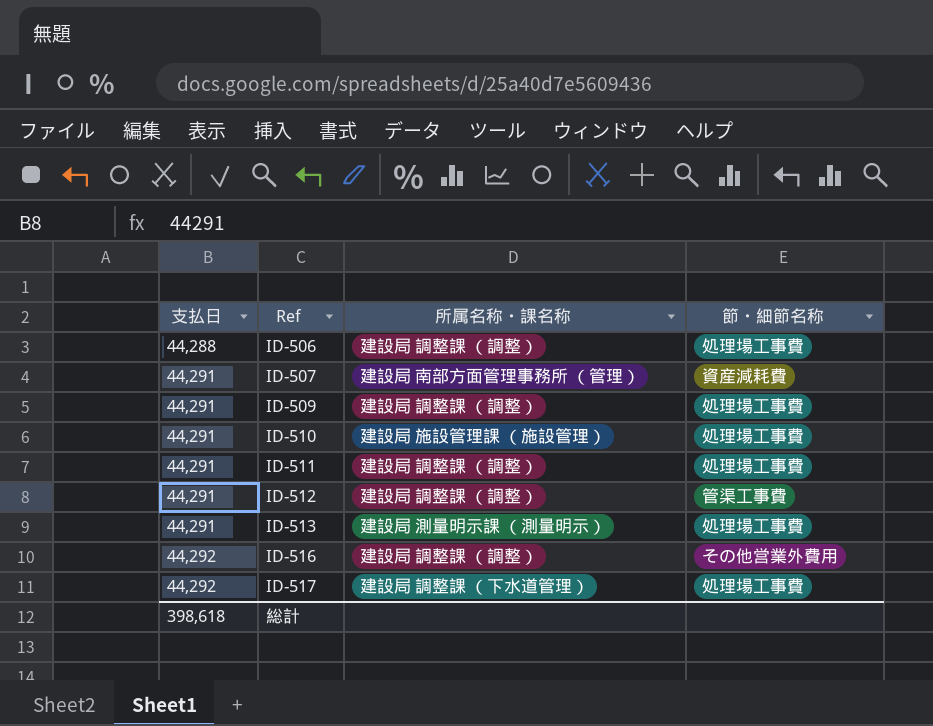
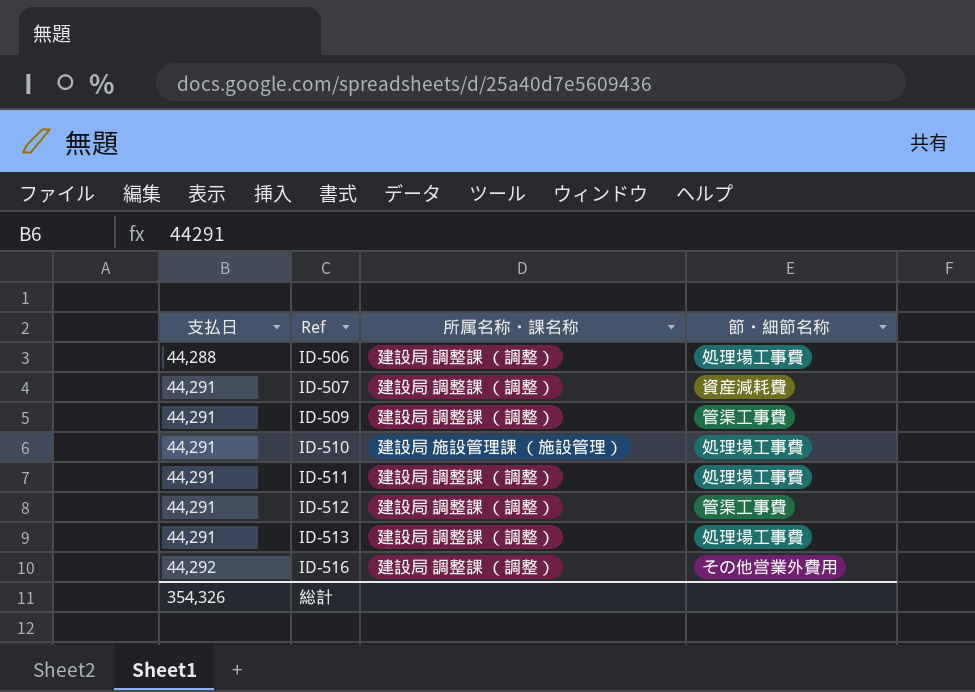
row ID-517: 44,292 | 建設局 調整課 （下水道管理） | 処理場工事費 -> none
ID-507 | 所属名称・課名称: 建設局 南部方面管理事務所 （管理） -> 建設局 調整課 （調整）
ID-509 | 節・細節名称: 処理場工事費 -> 管渠工事費
ID-513 | 所属名称・課名称: 建設局 測量明示課 （測量明示） -> 建設局 調整課 （調整）
総計 | 支払日: 398,618 -> 354,326

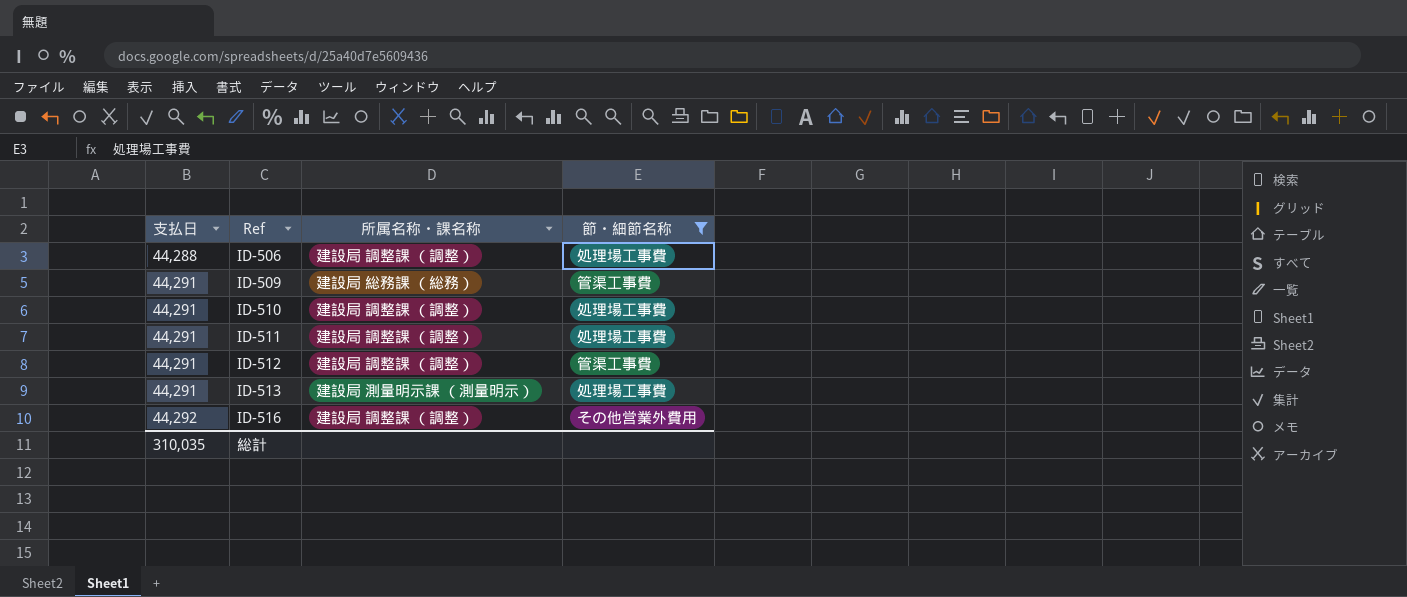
filter: none -> 節・細節名称 != 資産減耗費
ID-509 | 所属名称・課名称: 建設局 調整課 （調整） -> 建設局 総務課 （総務）
ID-510 | 所属名称・課名称: 建設局 施設管理課 （施設管理） -> 建設局 調整課 （調整）
ID-513 | 所属名称・課名称: 建設局 調整課 （調整） -> 建設局 測量明示課 （測量明示）
総計 | 支払日: 354,326 -> 310,035

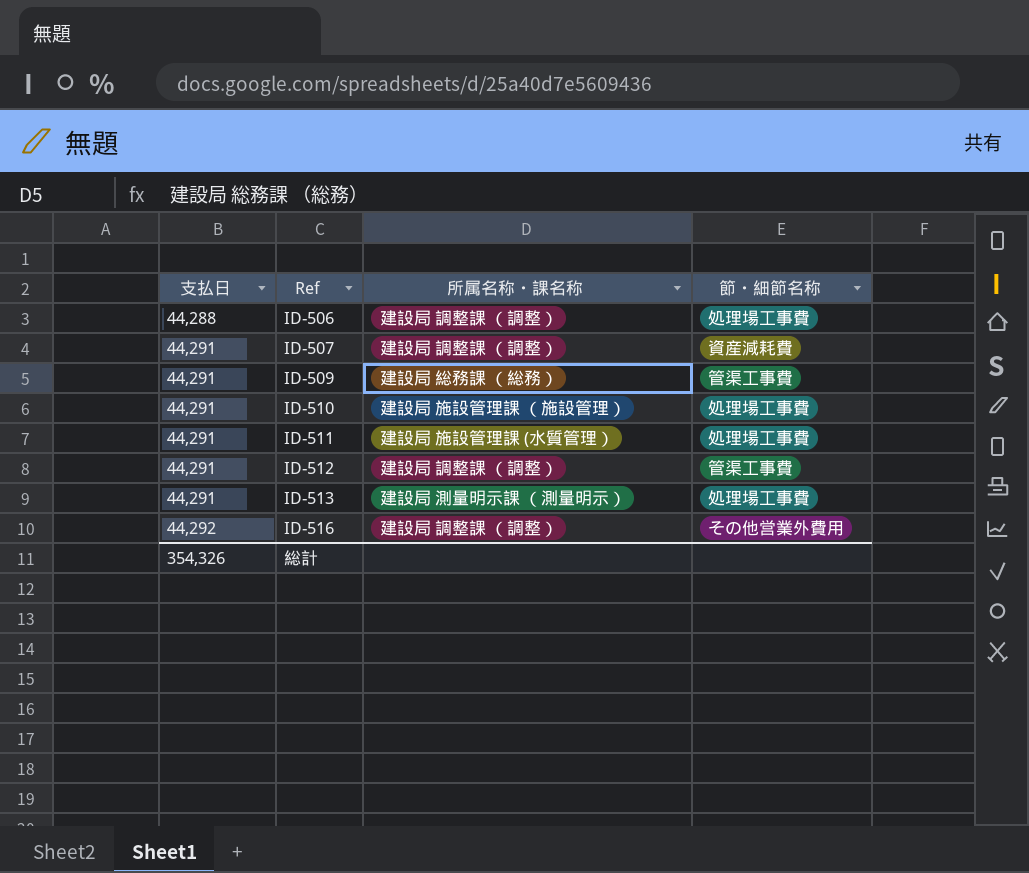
filter: 節・細節名称 != 資産減耗費 -> none
ID-510 | 所属名称・課名称: 建設局 調整課 （調整） -> 建設局 施設管理課 （施設管理）
ID-511 | 所属名称・課名称: 建設局 調整課 （調整） -> 建設局 施設管理課 (水質管理）
総計 | 支払日: 310,035 -> 354,326

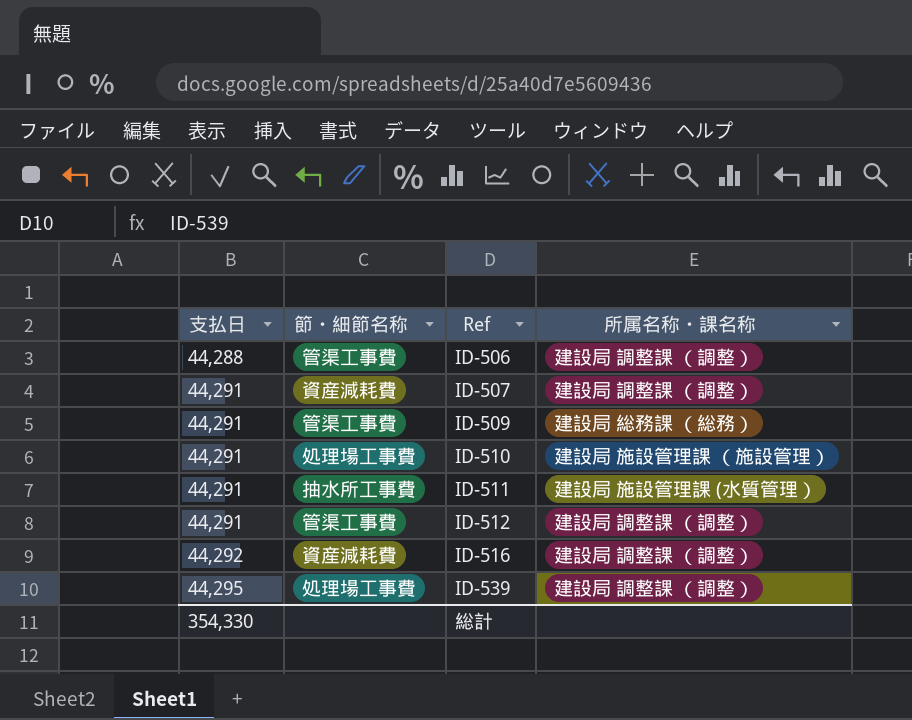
column 節・細節名称 | position: 4 -> 2
row ID-513: 44,291 | 建設局 測量明示課 （測量明示） | 処理場工事費 -> none
ID-506 | 節・細節名称: 処理場工事費 -> 管渠工事費
ID-511 | 節・細節名称: 処理場工事費 -> 抽水所工事費
ID-516 | 節・細節名称: その他営業外費用 -> 資産減耗費
row ID-539: none -> 44,295 | 処理場工事費 | 建設局 調整課 （調整）
総計 | 支払日: 354,326 -> 354,330

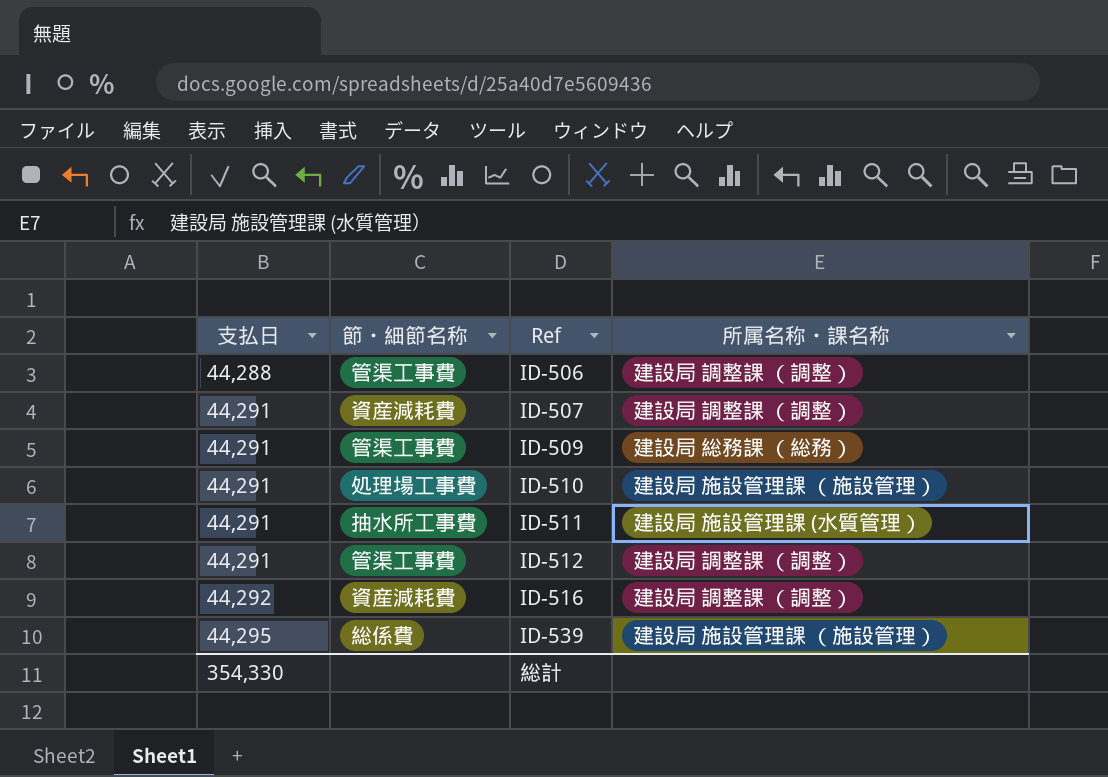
ID-539 | 節・細節名称: 処理場工事費 -> 総係費
ID-539 | 所属名称・課名称: 建設局 調整課 （調整） -> 建設局 施設管理課 （施設管理）

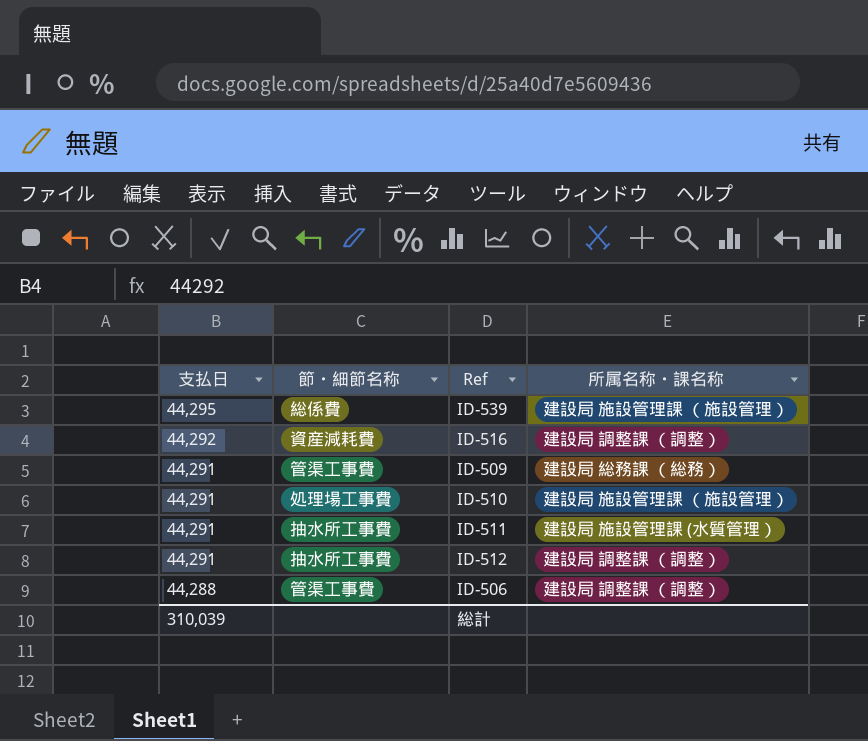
row order: 支払日 ascending -> 支払日 descending
row ID-507: 44,291 | 資産減耗費 | 建設局 調整課 （調整） -> none
ID-512 | 節・細節名称: 管渠工事費 -> 抽水所工事費
総計 | 支払日: 354,330 -> 310,039

